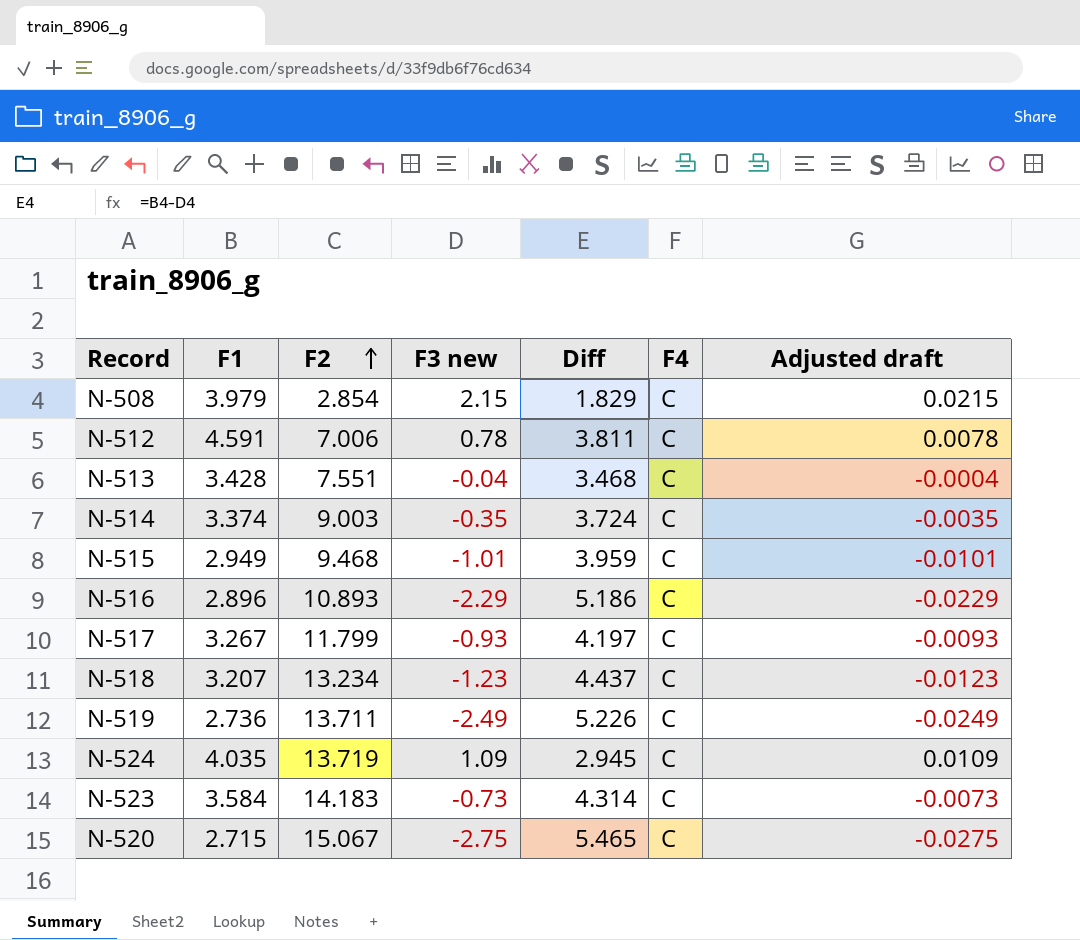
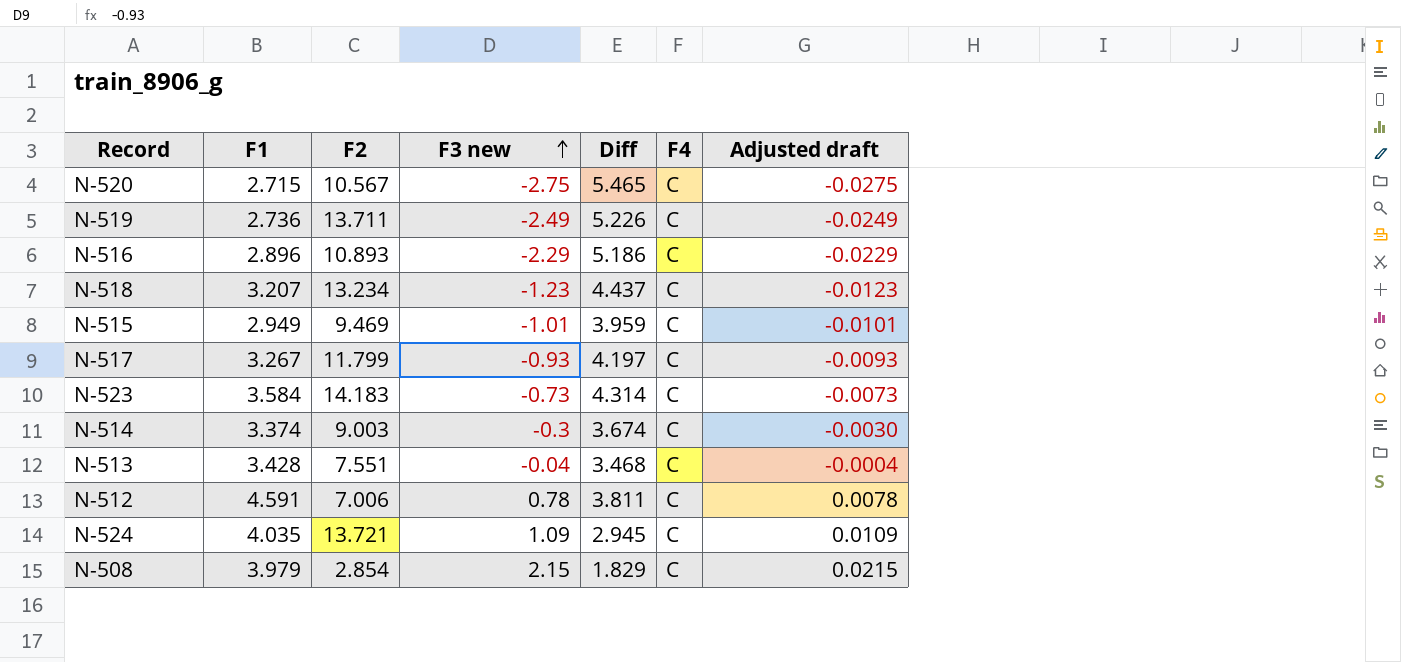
row order: F2 ascending -> F3 new ascending
N-520 | F2: 15.067 -> 10.567
N-515 | F2: 9.468 -> 9.469
N-514 | F3 new: -0.35 -> -0.3
N-514 | Diff: 3.724 -> 3.674
N-514 | Adjusted draft: -0.0035 -> -0.0030
N-524 | F2: 13.719 -> 13.721

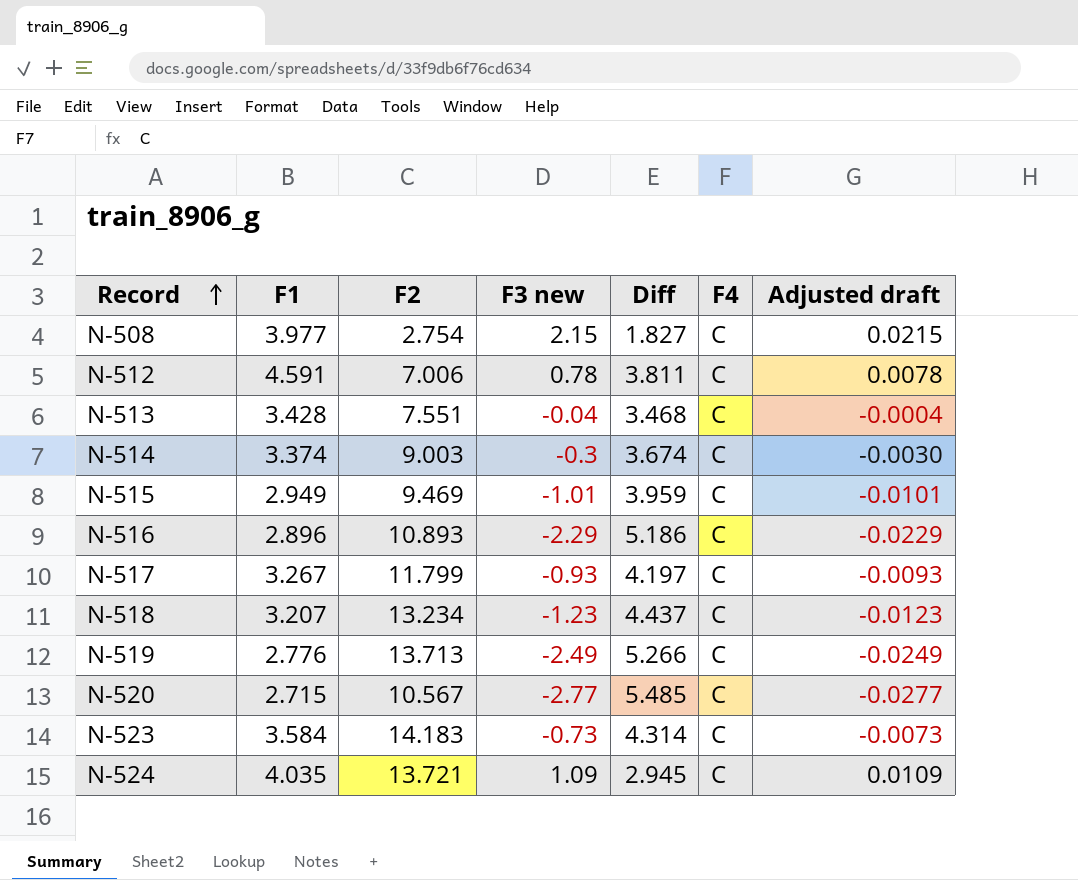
row order: F3 new ascending -> Record ascending
N-508 | F1: 3.979 -> 3.977
N-508 | F2: 2.854 -> 2.754
N-508 | Diff: 1.829 -> 1.827
N-519 | F1: 2.736 -> 2.776
N-519 | F2: 13.711 -> 13.713
N-519 | Diff: 5.226 -> 5.266
N-520 | F3 new: -2.75 -> -2.77
N-520 | Diff: 5.465 -> 5.485
N-520 | Adjusted draft: -0.0275 -> -0.0277

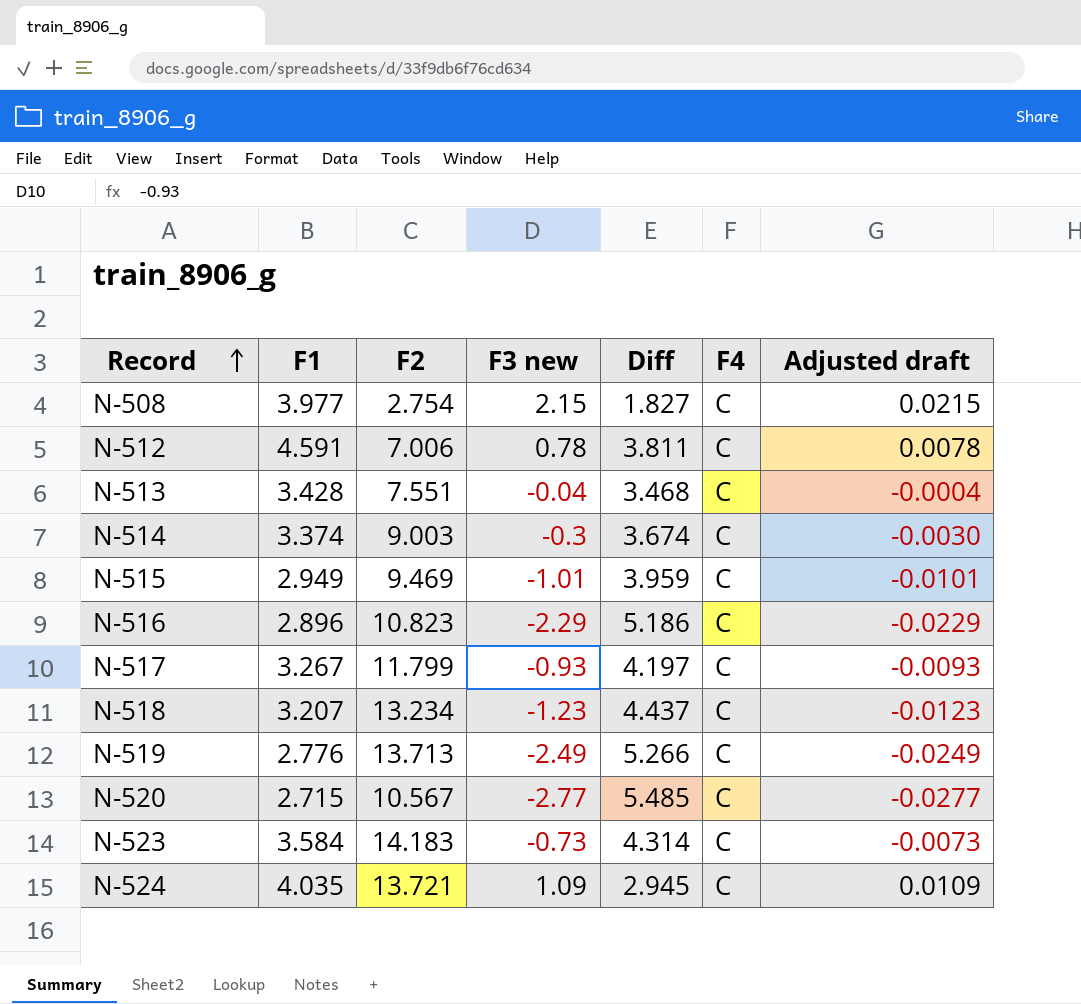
N-516 | F2: 10.893 -> 10.823

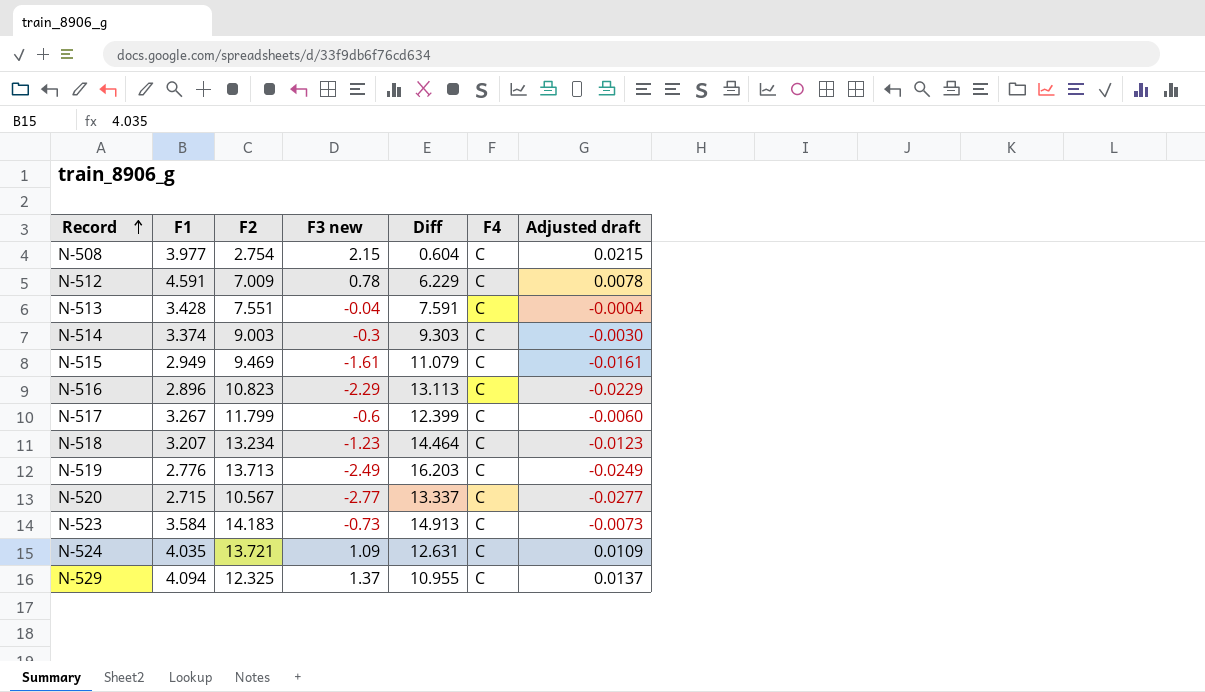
column Diff | formula: [F1] - [F3 new] -> [F2] - [F3 new]
N-512 | F2: 7.006 -> 7.009
N-515 | F3 new: -1.01 -> -1.61
N-515 | Adjusted draft: -0.0101 -> -0.0161
N-517 | F3 new: -0.93 -> -0.6
N-517 | Adjusted draft: -0.0093 -> -0.0060
row N-529: none -> 4.094 | 12.325 | 1.37 | 10.955 | C | 0.0137

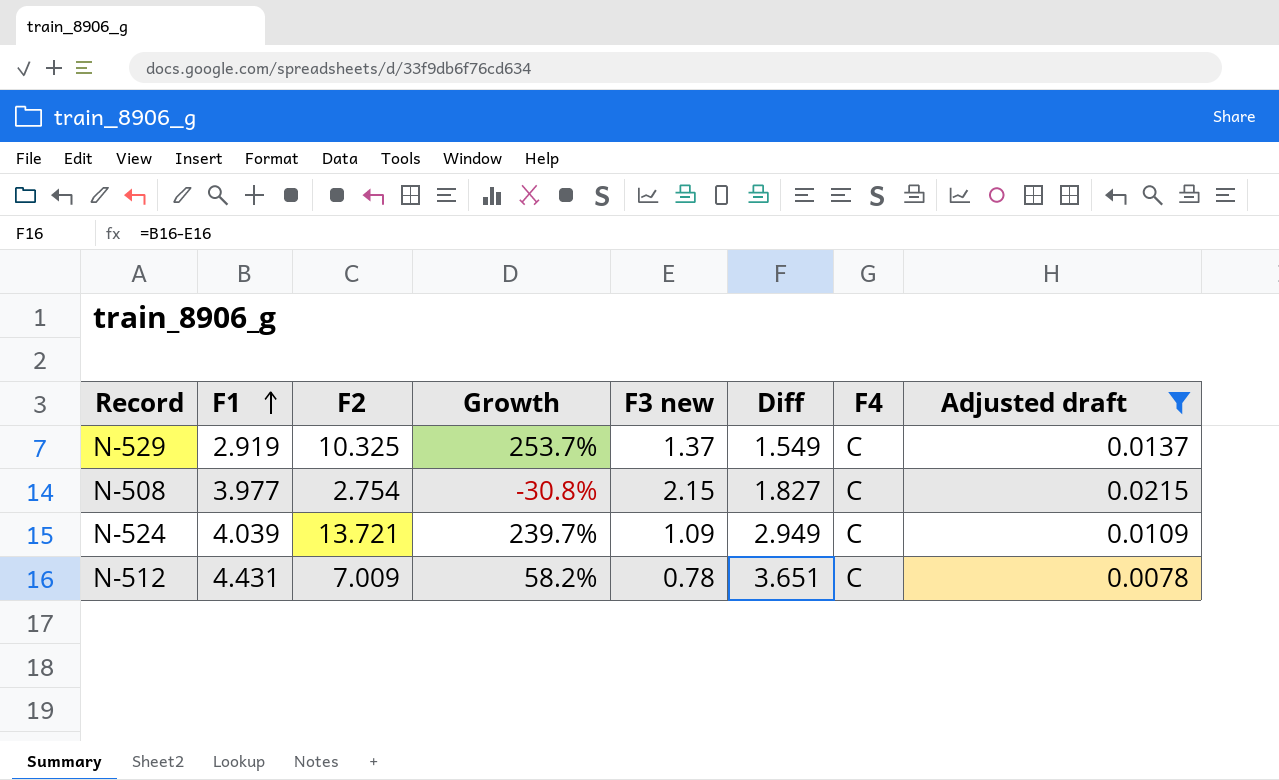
filter: none -> Adjusted draft >= 0.0078
row order: Record ascending -> F1 ascending
column Growth | formula: none -> ([F2] - [F1]) / [F1]
column Diff | formula: [F2] - [F3 new] -> [F1] - [F3 new]
N-529 | F1: 4.094 -> 2.919
N-529 | F2: 12.325 -> 10.325
N-524 | F1: 4.035 -> 4.039
N-512 | F1: 4.591 -> 4.431

